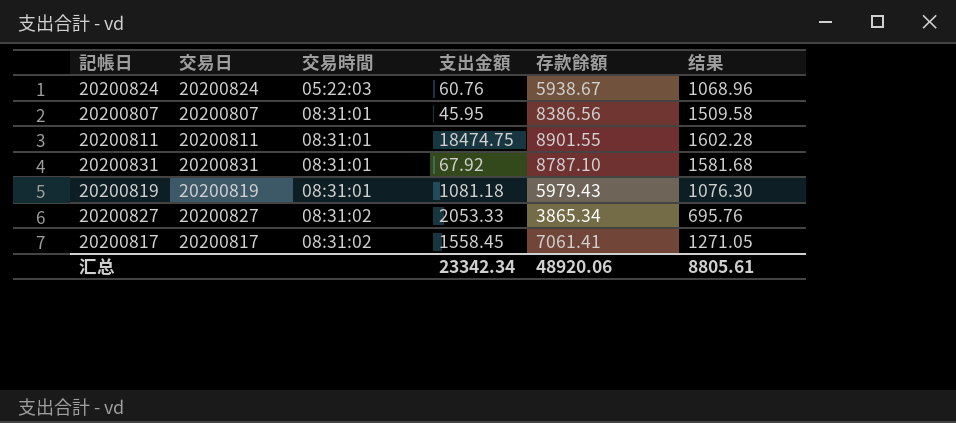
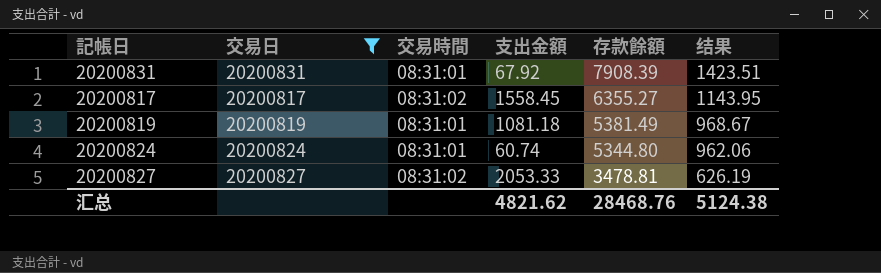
filter: none -> 交易日 >= 20200817
row order: 交易時間 ascending -> 存款餘額 descending
20200831 | 存款餘額: 8787.10 -> 7908.39
20200831 | 结果: 1581.68 -> 1423.51
20200817 | 存款餘額: 7061.41 -> 6355.27
20200817 | 结果: 1271.05 -> 1143.95
20200819 | 存款餘額: 5979.43 -> 5381.49
20200819 | 结果: 1076.30 -> 968.67
20200824 | 交易時間: 05:22:03 -> 08:31:01
20200824 | 支出金額: 60.76 -> 60.74
20200824 | 存款餘額: 5938.67 -> 5344.80
20200824 | 结果: 1068.96 -> 962.06
20200827 | 存款餘額: 3865.34 -> 3478.81
20200827 | 结果: 695.76 -> 626.19
汇总 | 支出金額: 23342.34 -> 4821.62
汇总 | 存款餘額: 48920.06 -> 28468.76
汇总 | 结果: 8805.61 -> 5124.38

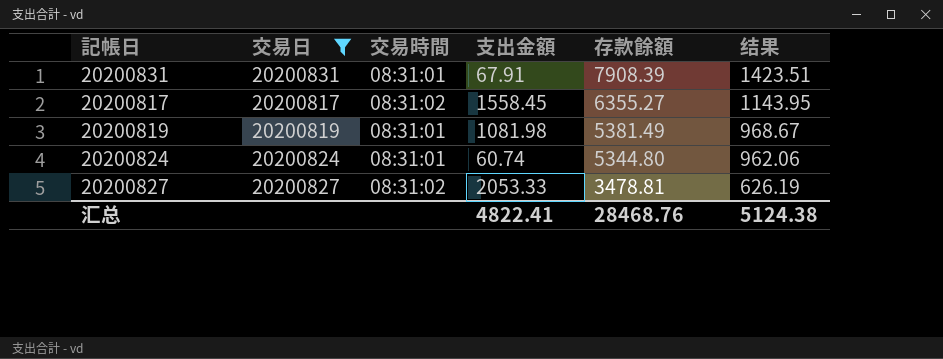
20200831 | 支出金額: 67.92 -> 67.91
20200819 | 支出金額: 1081.18 -> 1081.98
汇总 | 支出金額: 4821.62 -> 4822.41

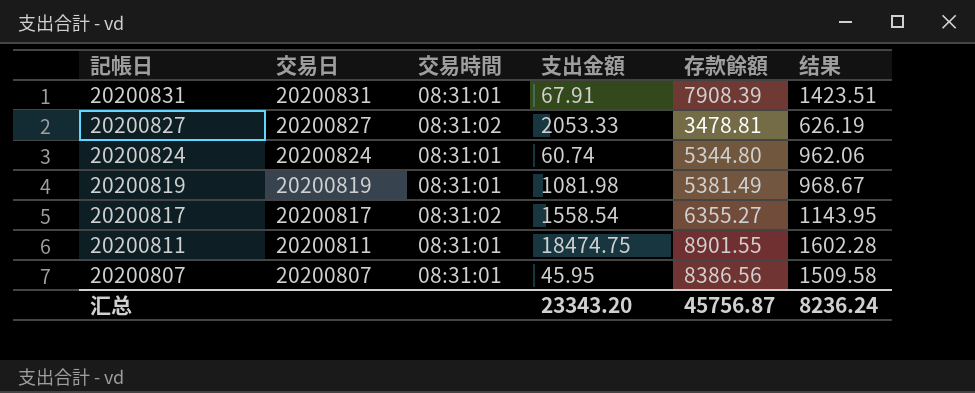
filter: 交易日 >= 20200817 -> none
row order: 存款餘額 descending -> 記帳日 descending
20200817 | 支出金額: 1558.45 -> 1558.54
汇总 | 支出金額: 4822.41 -> 23343.20
汇总 | 存款餘額: 28468.76 -> 45756.87
汇总 | 结果: 5124.38 -> 8236.24

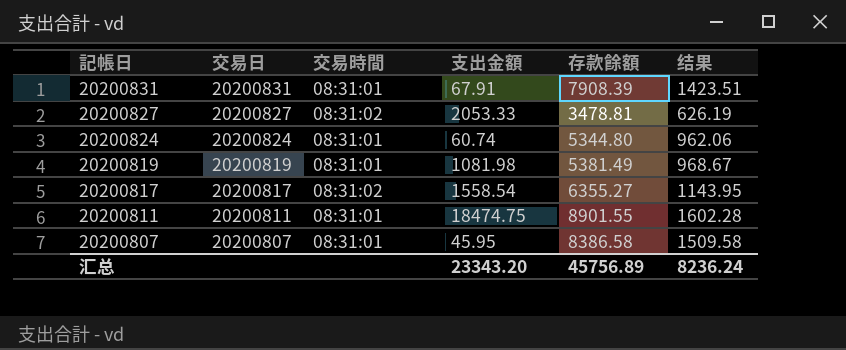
20200807 | 存款餘額: 8386.56 -> 8386.58
汇总 | 存款餘額: 45756.87 -> 45756.89

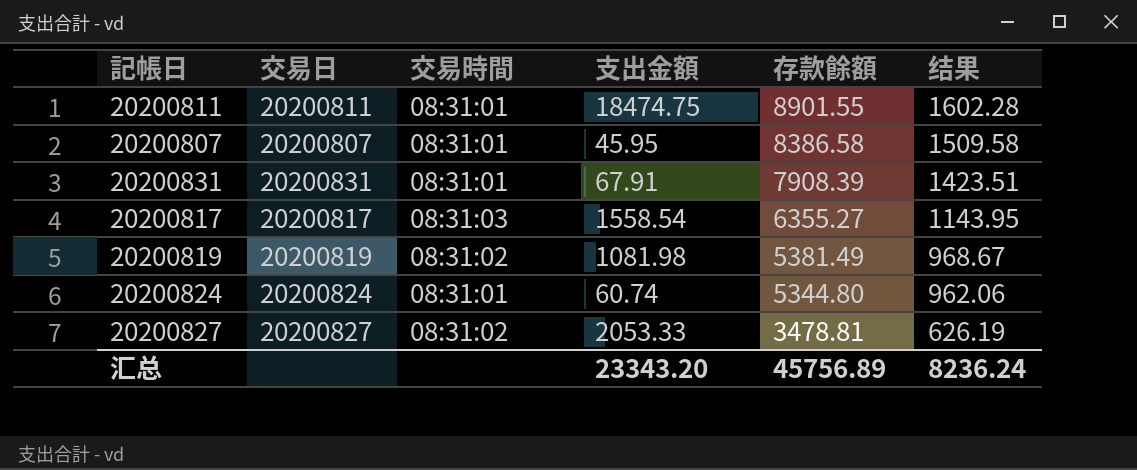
row order: 記帳日 descending -> 存款餘額 descending
20200817 | 交易時間: 08:31:02 -> 08:31:03
20200819 | 交易時間: 08:31:01 -> 08:31:02

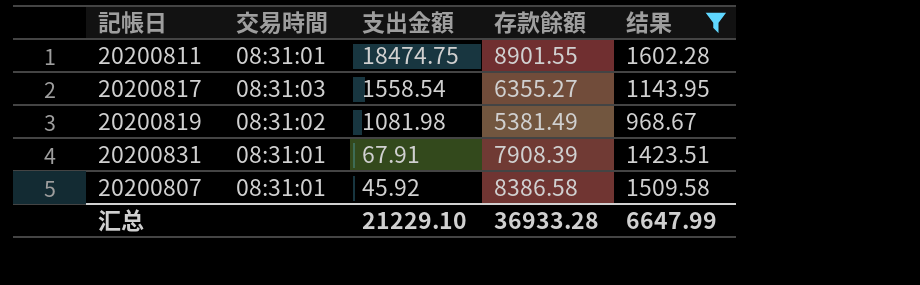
filter: none -> 结果 >= 968.67
row order: 存款餘額 descending -> 支出金額 descending
column 交易日 | position: 2 -> none
20200807 | 支出金額: 45.95 -> 45.92
汇总 | 支出金額: 23343.20 -> 21229.10
汇总 | 存款餘額: 45756.89 -> 36933.28
汇总 | 结果: 8236.24 -> 6647.99

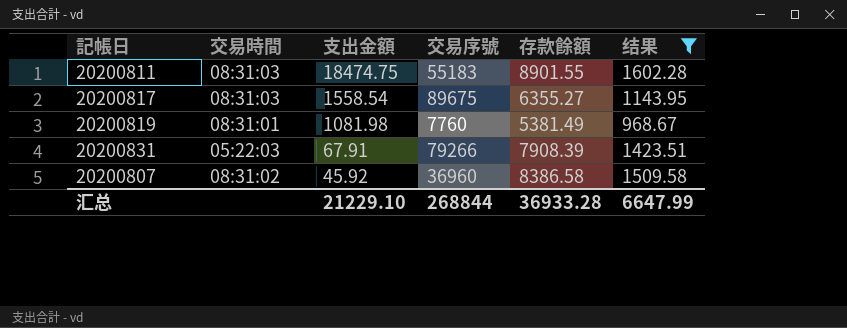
column 交易序號 | position: none -> 4
20200811 | 交易時間: 08:31:01 -> 08:31:03
20200819 | 交易時間: 08:31:02 -> 08:31:01
20200831 | 交易時間: 08:31:01 -> 05:22:03
20200807 | 交易時間: 08:31:01 -> 08:31:02

